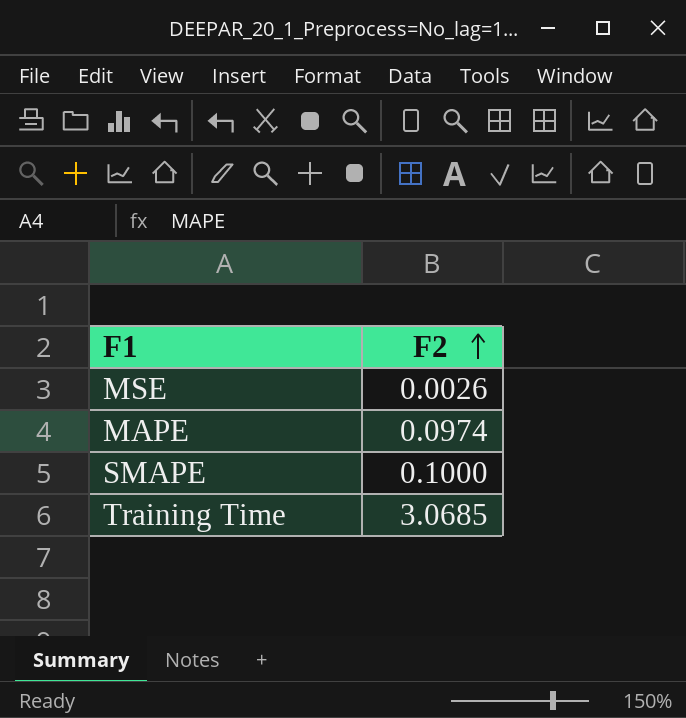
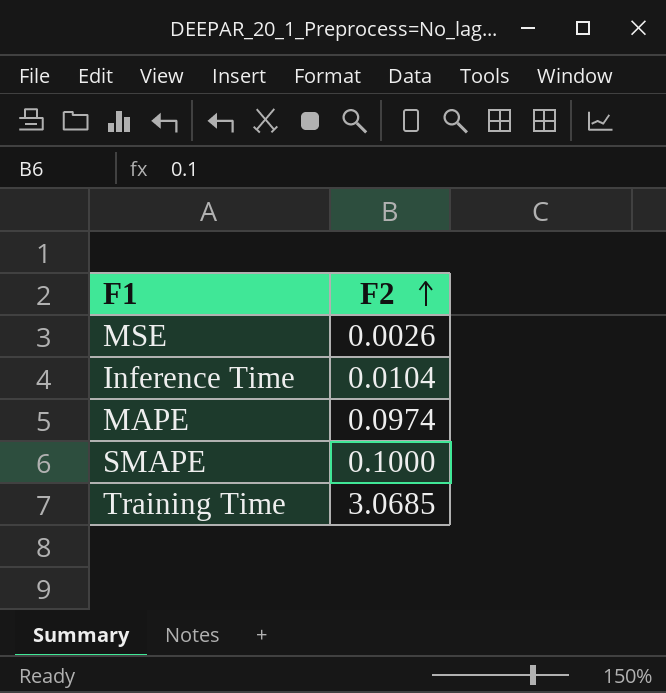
row Inference Time: none -> 0.0104

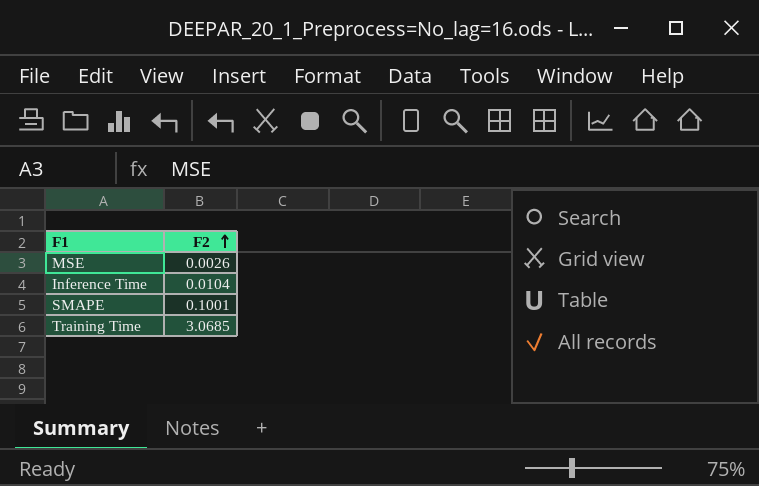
row MAPE: 0.0974 -> none
SMAPE | F2: 0.1000 -> 0.1001

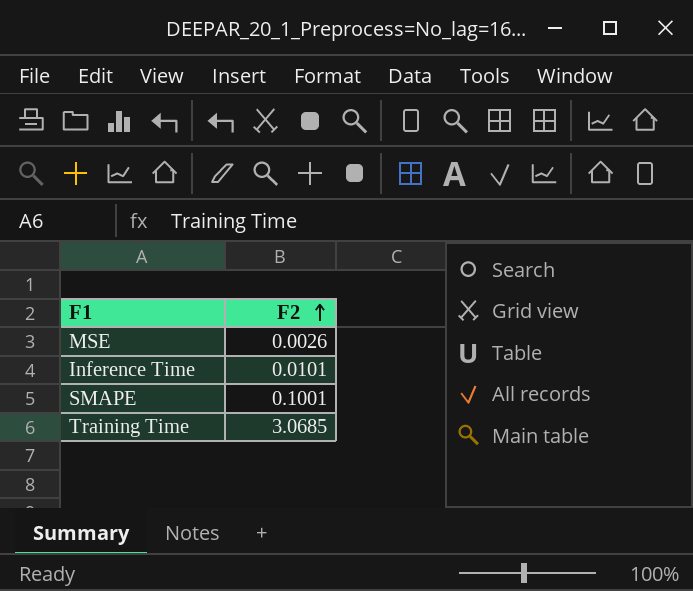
Inference Time | F2: 0.0104 -> 0.0101

